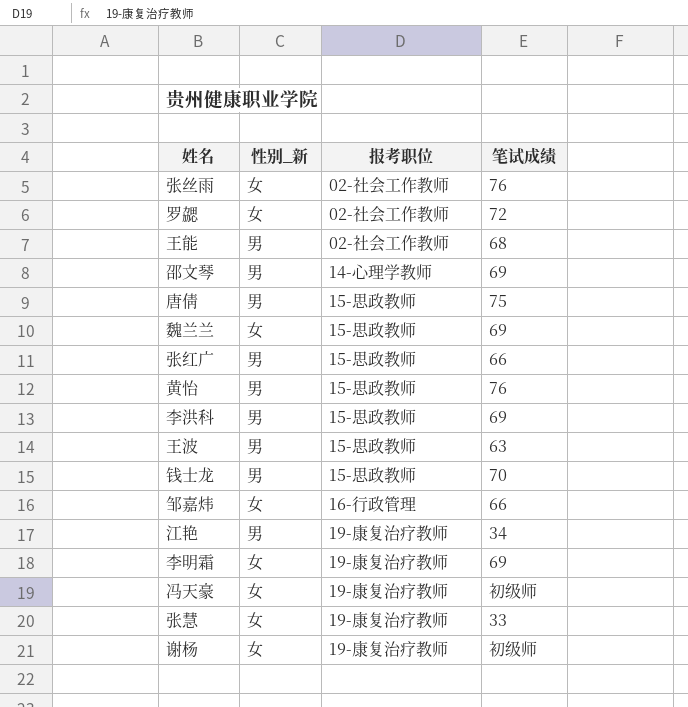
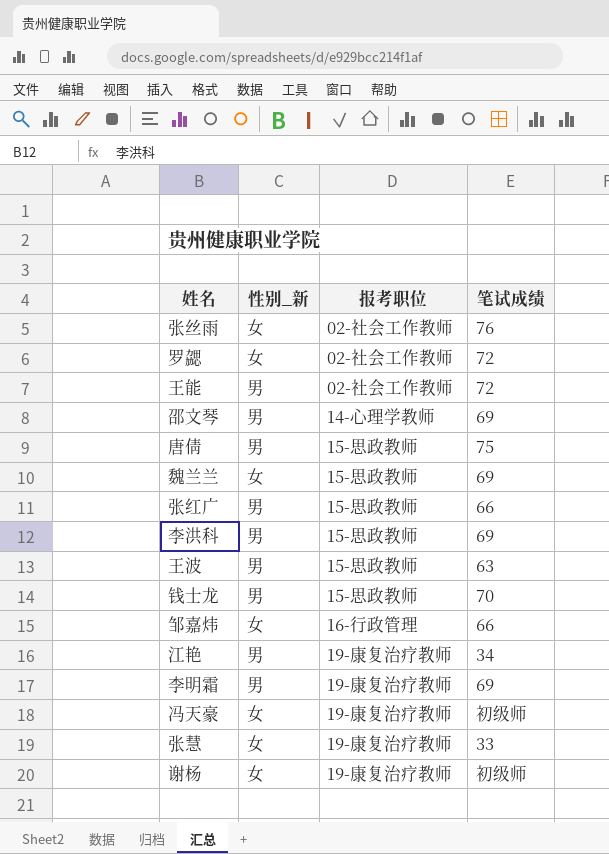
row 黄怡: 男 | 15-思政教师 | 76 -> none
王能 | 笔试成绩: 68 -> 72
李明霜 | 性别_新: 女 -> 男

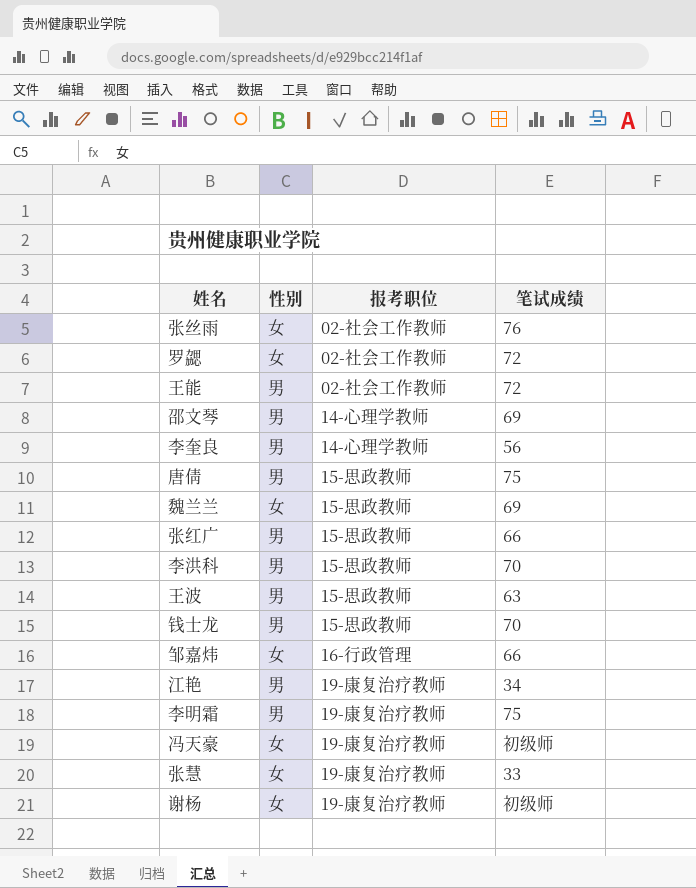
column name: 性别_新 -> 性别
row 李奎良: none -> 男 | 14-心理学教师 | 56
李洪科 | 笔试成绩: 69 -> 70
李明霜 | 笔试成绩: 69 -> 75

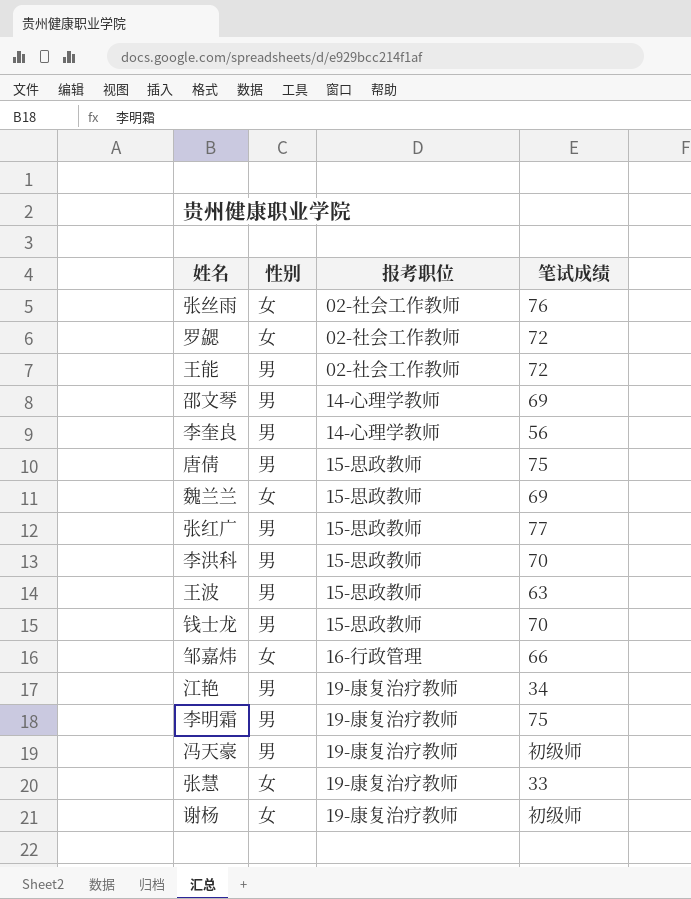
张红广 | 笔试成绩: 66 -> 77
冯天豪 | 性别: 女 -> 男

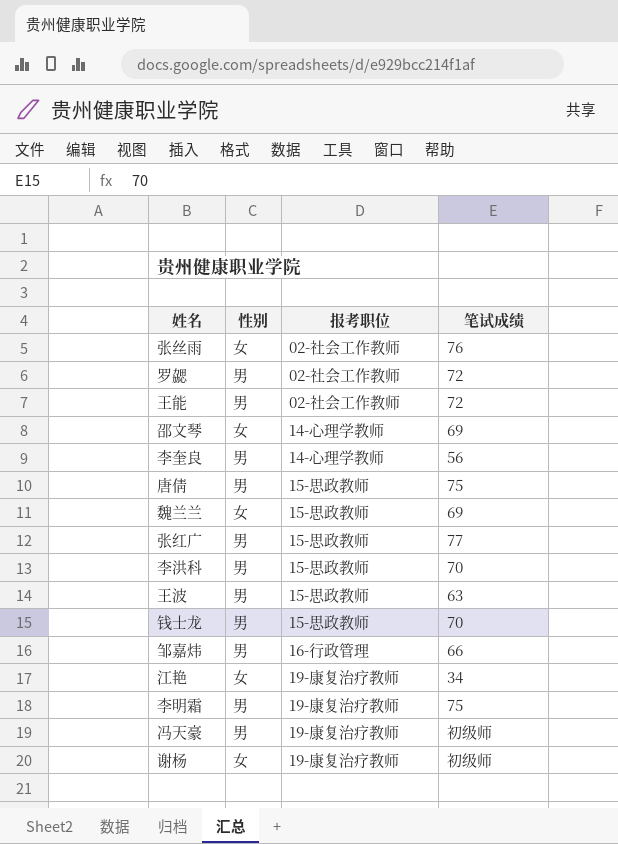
row 张慧: 女 | 19-康复治疗教师 | 33 -> none
罗勰 | 性别: 女 -> 男
邵文琴 | 性别: 男 -> 女
邹嘉炜 | 性别: 女 -> 男
江艳 | 性别: 男 -> 女

